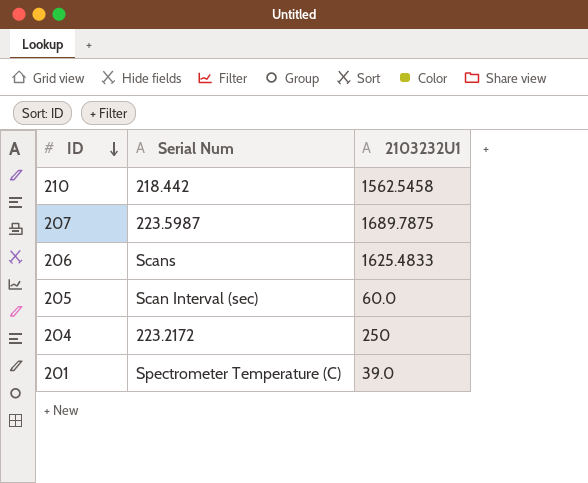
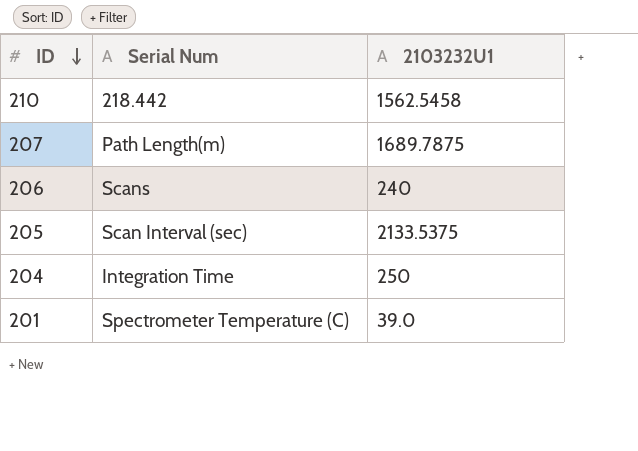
207 | Serial Num: 223.5987 -> Path Length(m)
206 | 2103232U1: 1625.4833 -> 240
205 | 2103232U1: 60.0 -> 2133.5375
204 | Serial Num: 223.2172 -> Integration Time

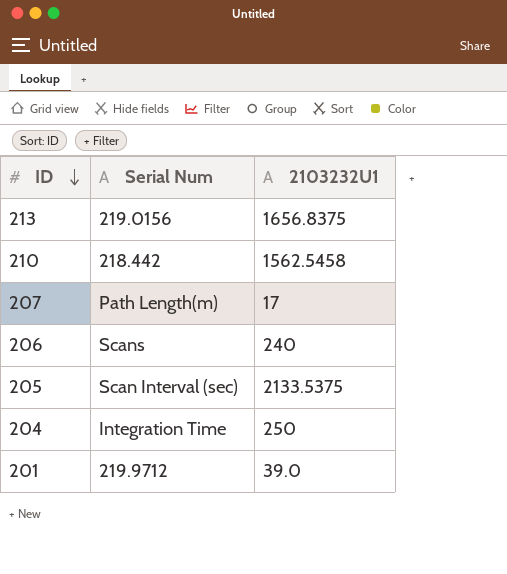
row 213: none -> 219.0156 | 1656.8375
207 | 2103232U1: 1689.7875 -> 17
201 | Serial Num: Spectrometer Temperature (C) -> 219.9712

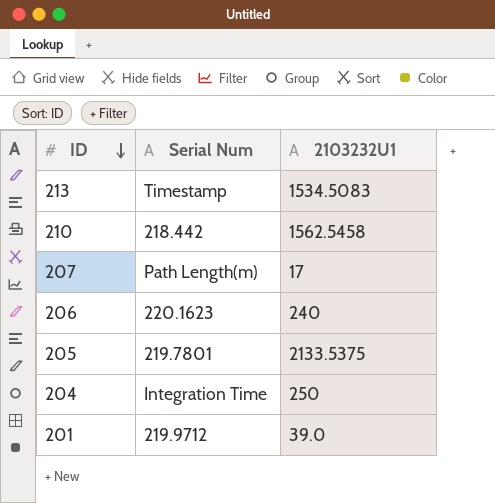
213 | Serial Num: 219.0156 -> Timestamp
213 | 2103232U1: 1656.8375 -> 1534.5083
206 | Serial Num: Scans -> 220.1623
205 | Serial Num: Scan Interval (sec) -> 219.7801

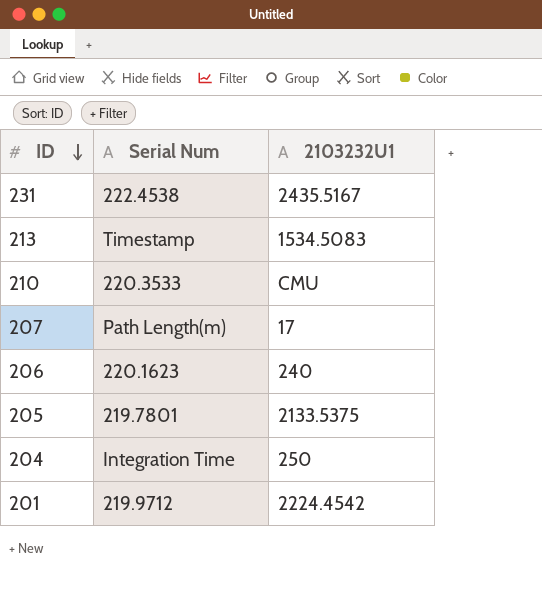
row 231: none -> 222.4538 | 2435.5167
210 | Serial Num: 218.442 -> 220.3533
210 | 2103232U1: 1562.5458 -> CMU
201 | 2103232U1: 39.0 -> 2224.4542

